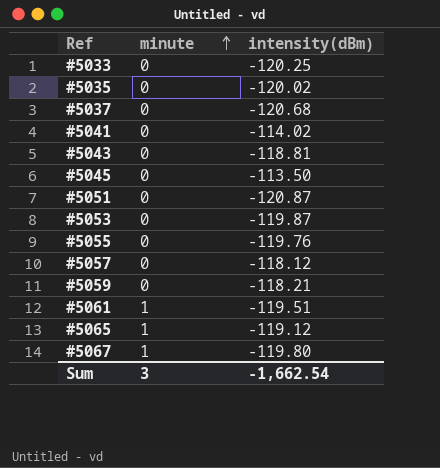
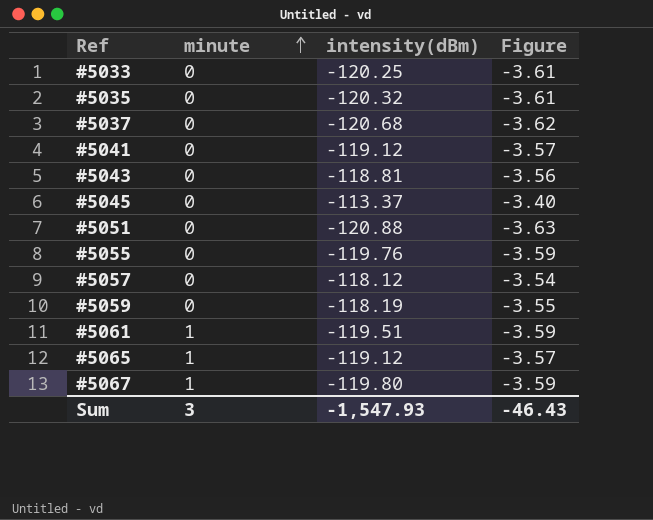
column Figure | formula: none -> [intensity(dBm)] * 0.03
row #5053: 0 | -119.87 -> none
#5035 | intensity(dBm): -120.02 -> -120.32
#5041 | intensity(dBm): -114.02 -> -119.12
#5045 | intensity(dBm): -113.50 -> -113.37
#5051 | intensity(dBm): -120.87 -> -120.88
#5059 | intensity(dBm): -118.21 -> -118.19
Sum | intensity(dBm): -1,662.54 -> -1,547.93

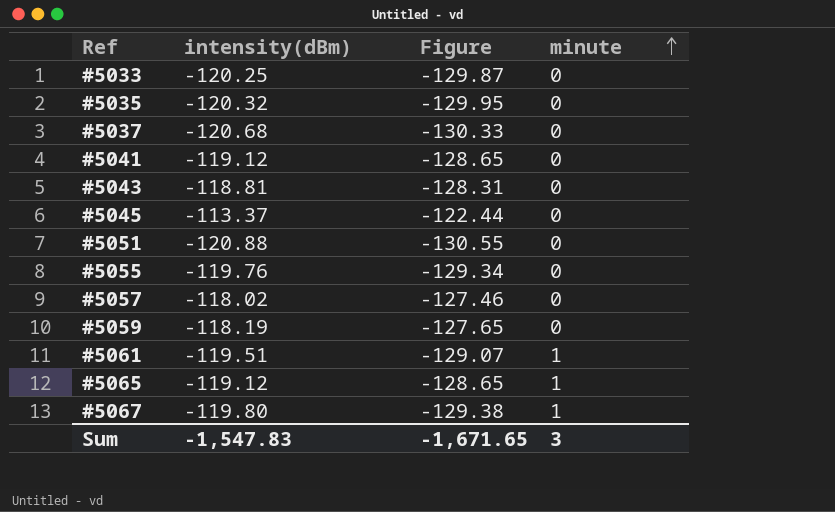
column Figure | formula: [intensity(dBm)] * 0.03 -> [intensity(dBm)] * 1.08
column minute | position: 2 -> 4
#5057 | intensity(dBm): -118.12 -> -118.02
Sum | intensity(dBm): -1,547.93 -> -1,547.83
Sum | Figure: -46.43 -> -1,671.65

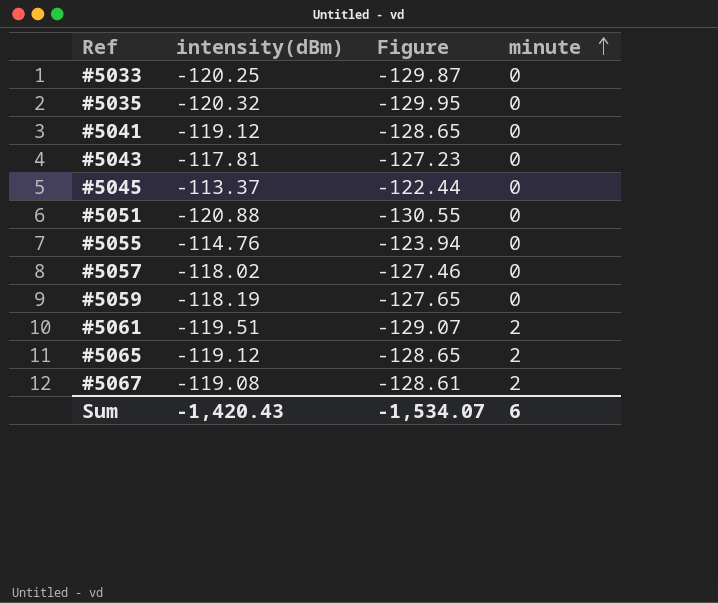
row #5037: -120.68 | -130.33 | 0 -> none
#5043 | intensity(dBm): -118.81 -> -117.81
#5043 | Figure: -128.31 -> -127.23
#5055 | intensity(dBm): -119.76 -> -114.76
#5055 | Figure: -129.34 -> -123.94
#5061 | minute: 1 -> 2
#5065 | minute: 1 -> 2
#5067 | intensity(dBm): -119.80 -> -119.08
#5067 | Figure: -129.38 -> -128.61
#5067 | minute: 1 -> 2
Sum | intensity(dBm): -1,547.83 -> -1,420.43
Sum | Figure: -1,671.65 -> -1,534.07
Sum | minute: 3 -> 6

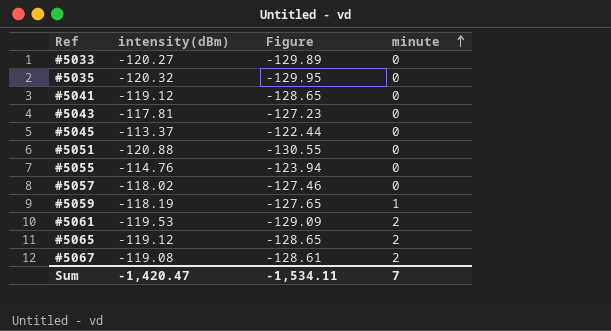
#5033 | intensity(dBm): -120.25 -> -120.27
#5033 | Figure: -129.87 -> -129.89
#5059 | minute: 0 -> 1
#5061 | intensity(dBm): -119.51 -> -119.53
#5061 | Figure: -129.07 -> -129.09
Sum | intensity(dBm): -1,420.43 -> -1,420.47
Sum | Figure: -1,534.07 -> -1,534.11
Sum | minute: 6 -> 7

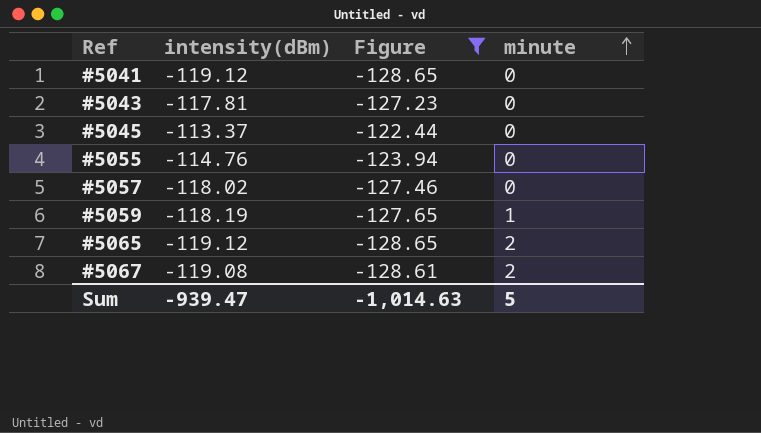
filter: none -> Figure >= -128.65
Sum | intensity(dBm): -1,420.47 -> -939.47
Sum | Figure: -1,534.11 -> -1,014.63
Sum | minute: 7 -> 5

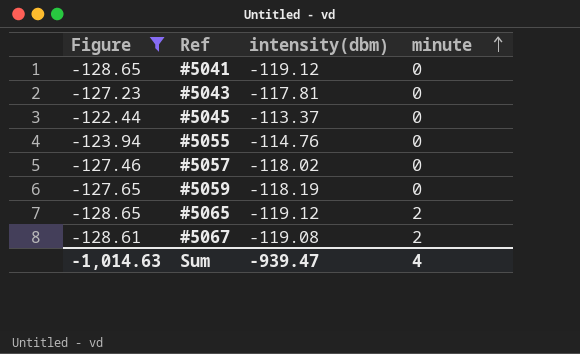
column Figure | position: 3 -> 1
column name: intensity(dBm) -> intensity(dbm)
#5059 | minute: 1 -> 0
Sum | minute: 5 -> 4

